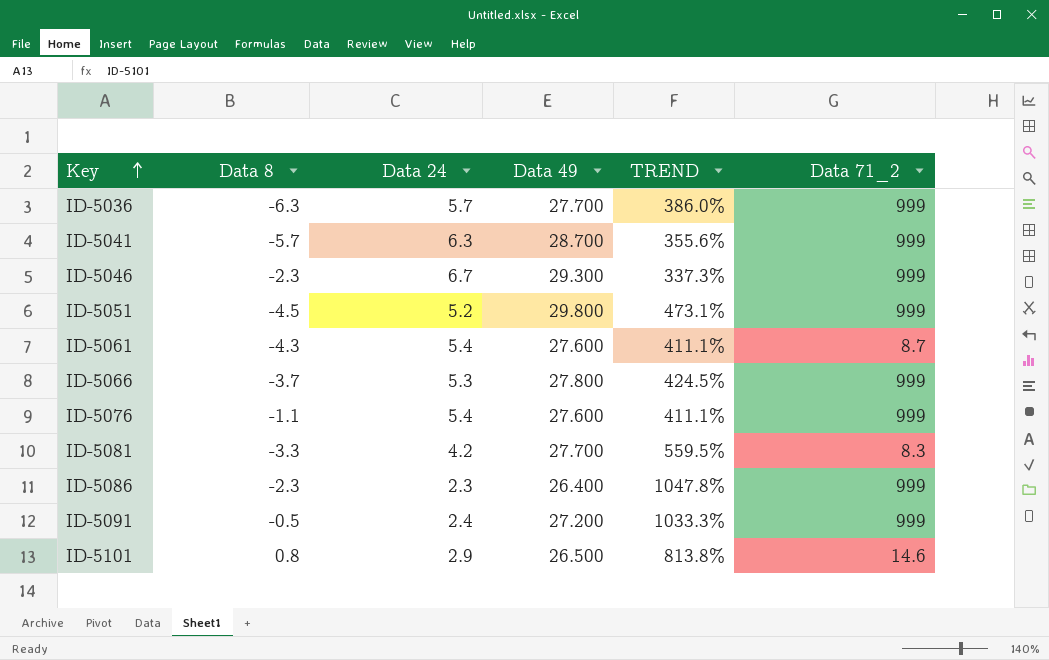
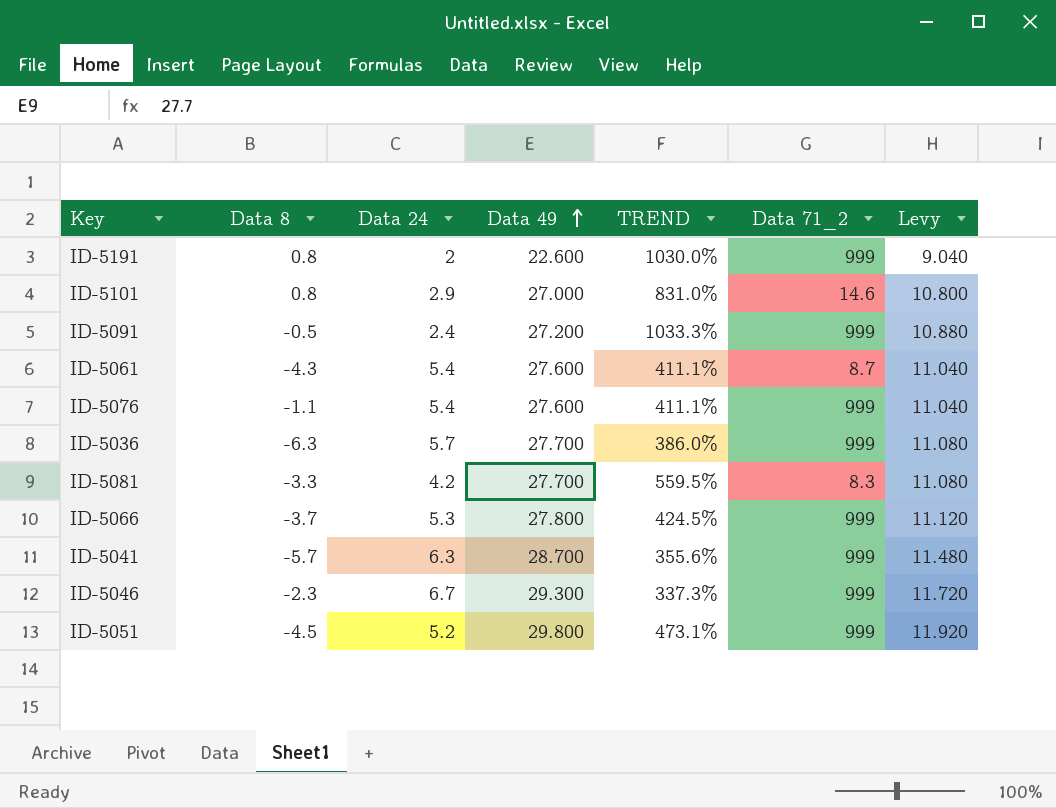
row order: Key ascending -> Data 49 ascending
column Levy | formula: none -> [Data 49] * 0.4
row ID-5086: -2.3 | 2.3 | 26.400 | 1047.8% | 999 -> none
row ID-5191: none -> 0.8 | 2 | 22.600 | 1030.0% | 999 | 9.040
ID-5101 | Data 49: 26.500 -> 27.000
ID-5101 | TREND: 813.8% -> 831.0%

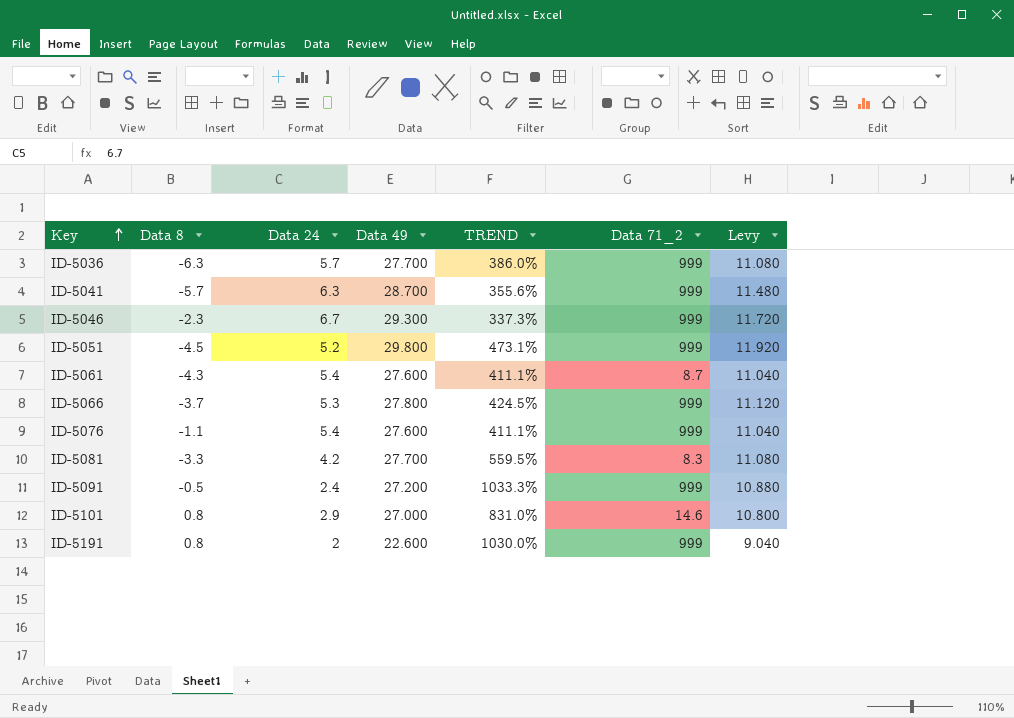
row order: Data 49 ascending -> Key ascending

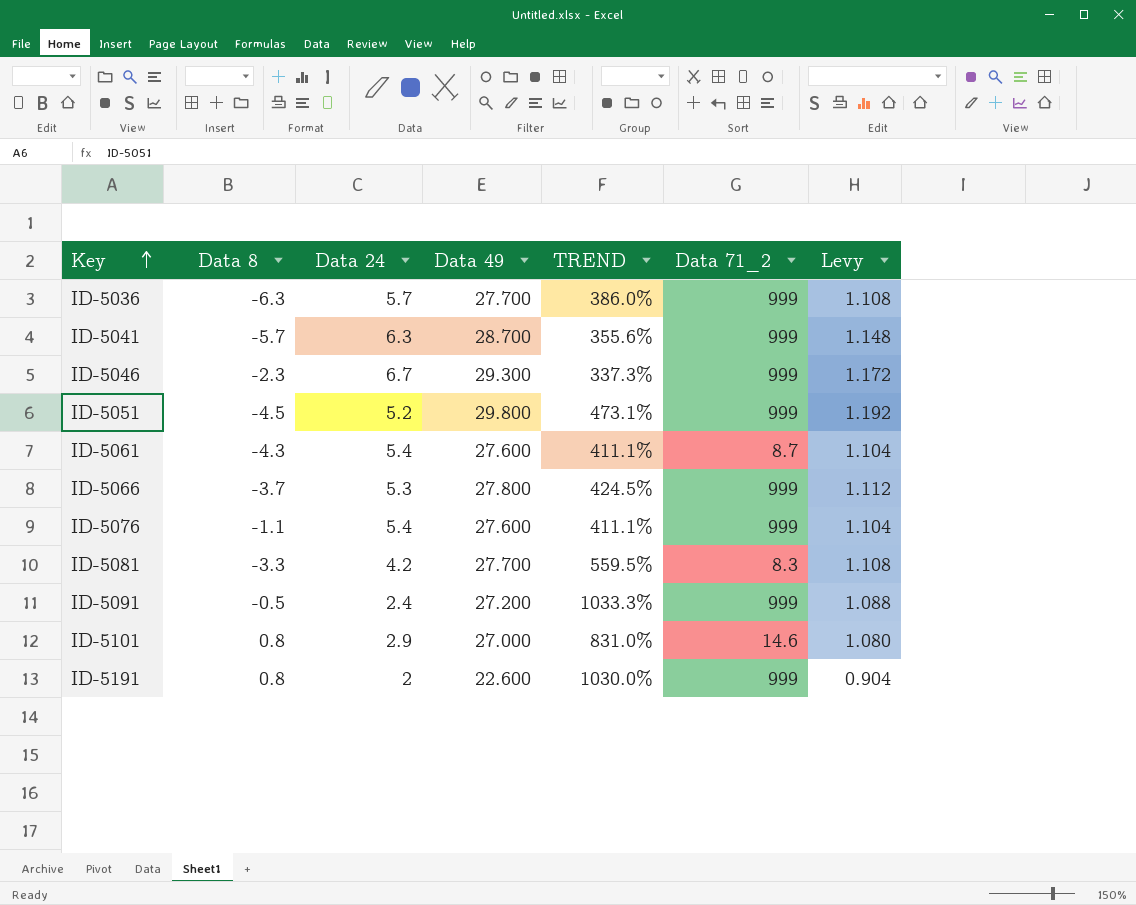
column Levy | formula: [Data 49] * 0.4 -> [Data 49] * 0.04

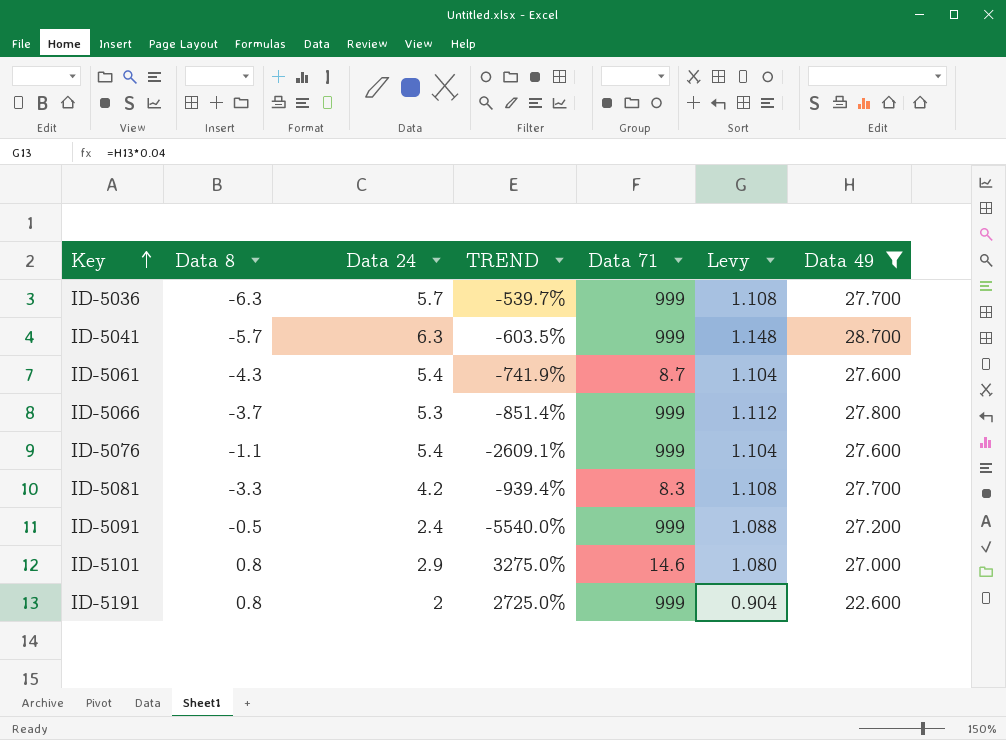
filter: none -> Data 49 <= 28.700
column TREND | formula: ([Data 49] - [Data 24]) / [Data 24] -> ([Data 49] - [Data 8]) / [Data 8]
column name: Data 71_2 -> Data 71
column Data 49 | position: 4 -> 7

